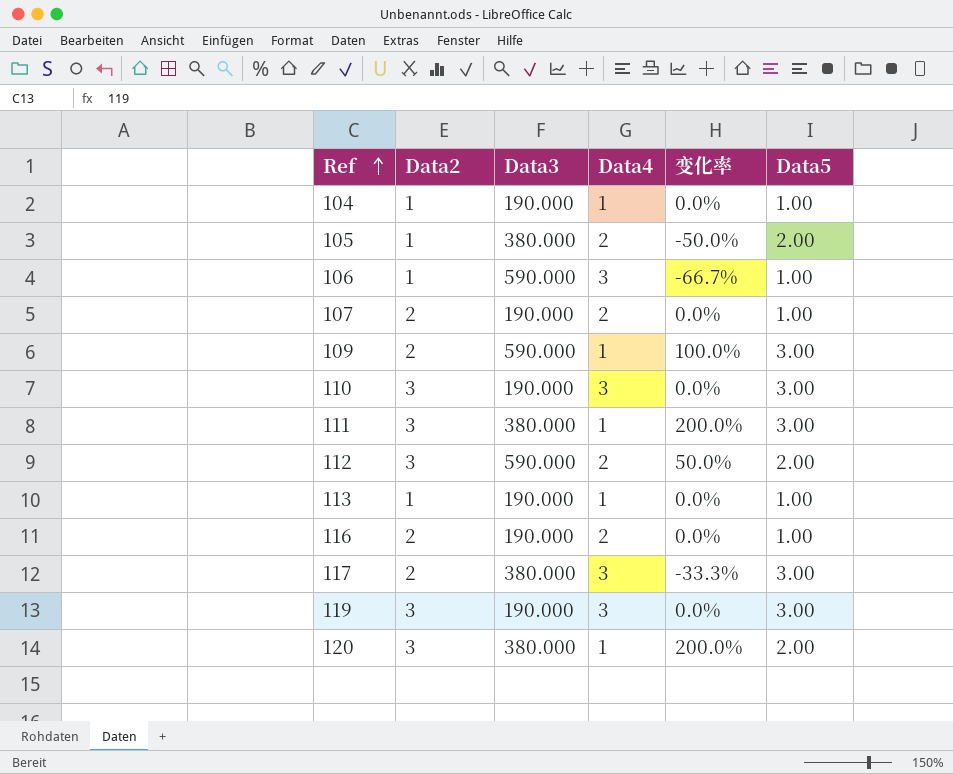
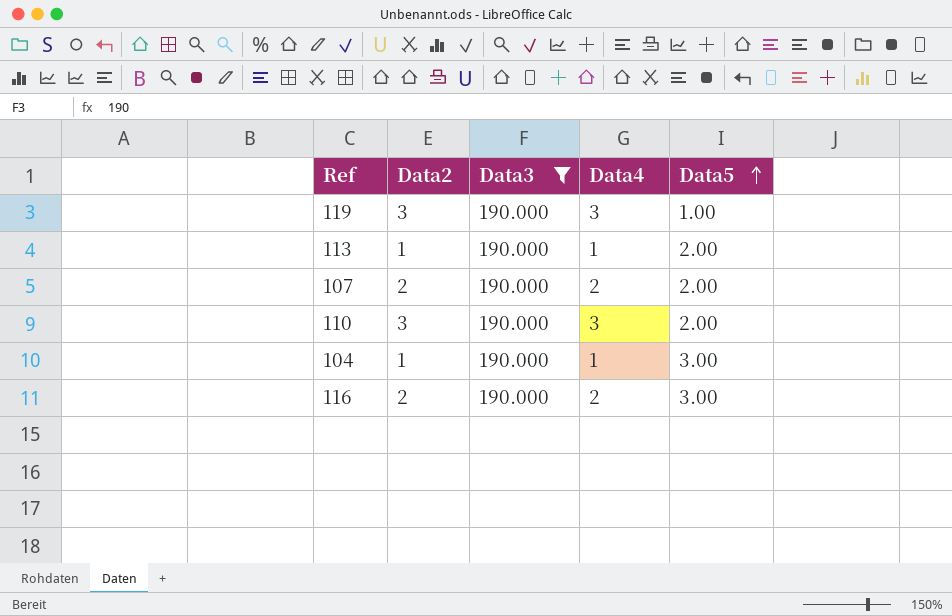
filter: none -> Data3 = 190.000
row order: Ref ascending -> Data5 ascending
column 变化率 | formula: ([Data2] - [Data4]) / [Data4] -> none
119 | Data5: 3.00 -> 1.00
113 | Data5: 1.00 -> 2.00
107 | Data5: 1.00 -> 2.00
110 | Data5: 3.00 -> 2.00
104 | Data5: 1.00 -> 3.00
116 | Data5: 1.00 -> 3.00

